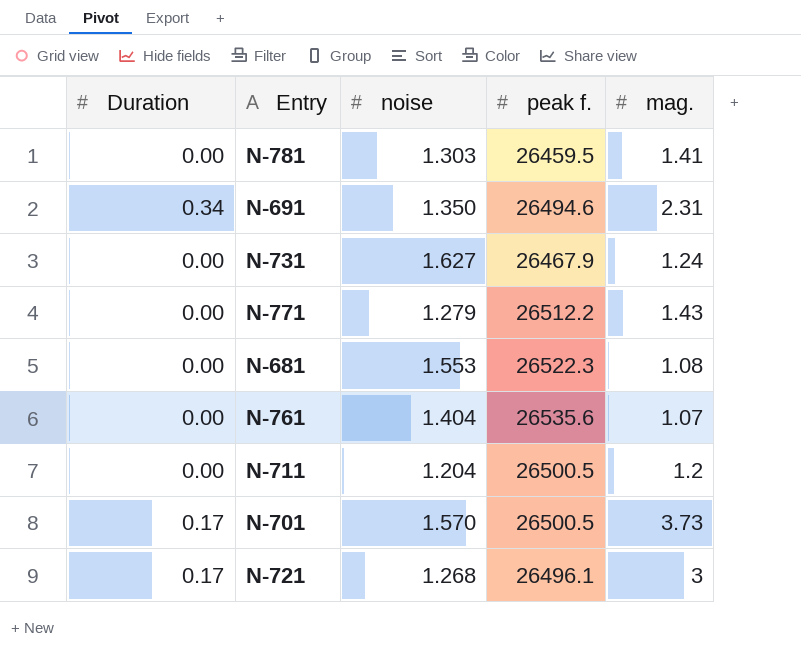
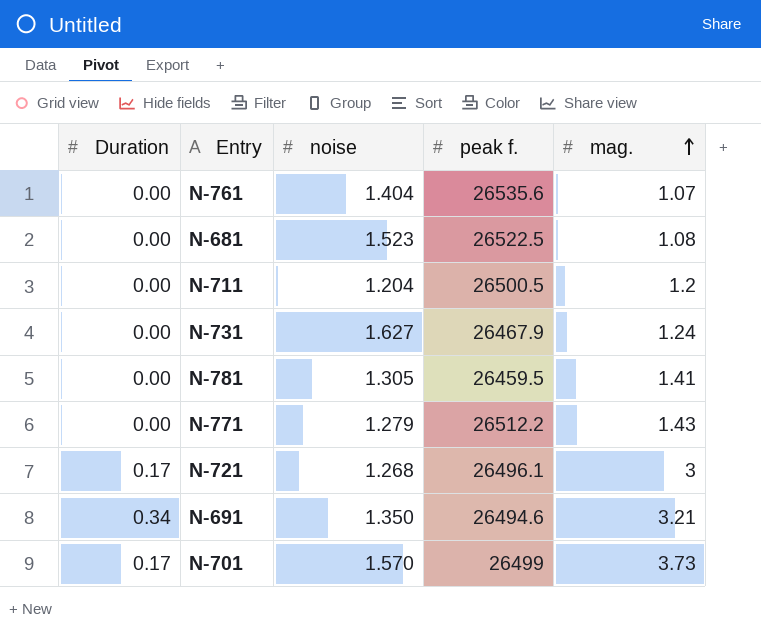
row order: none -> mag. ascending
N-681 | noise: 1.553 -> 1.523
N-681 | peak f.: 26522.3 -> 26522.5
N-781 | noise: 1.303 -> 1.305
N-691 | mag.: 2.31 -> 3.21
N-701 | peak f.: 26500.5 -> 26499

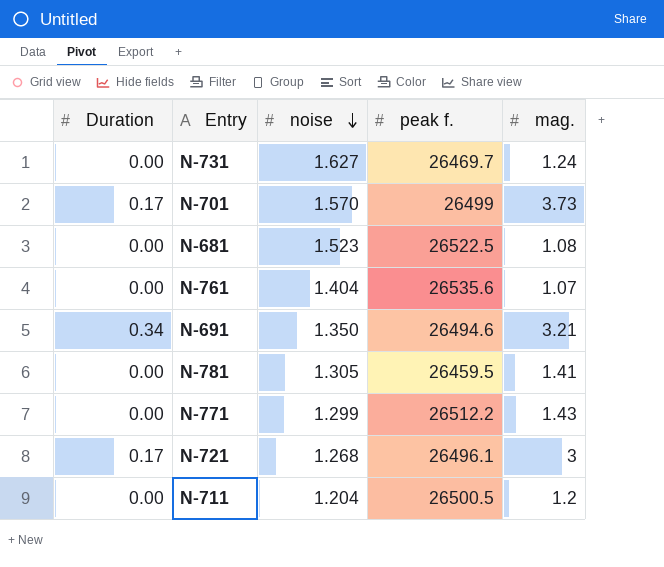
row order: mag. ascending -> noise descending
N-731 | peak f.: 26467.9 -> 26469.7
N-771 | noise: 1.279 -> 1.299

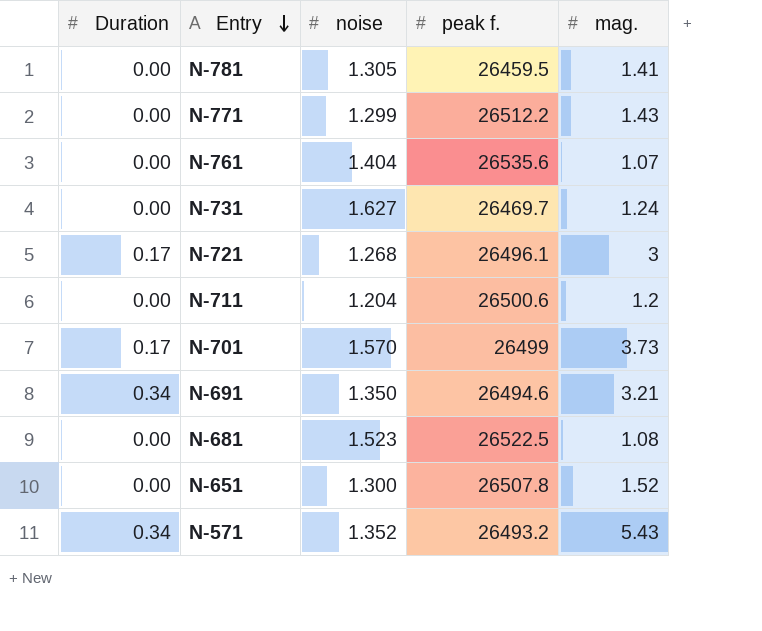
row order: noise descending -> Entry descending
N-711 | peak f.: 26500.5 -> 26500.6
row N-651: none -> 0.00 | 1.300 | 26507.8 | 1.52
row N-571: none -> 0.34 | 1.352 | 26493.2 | 5.43

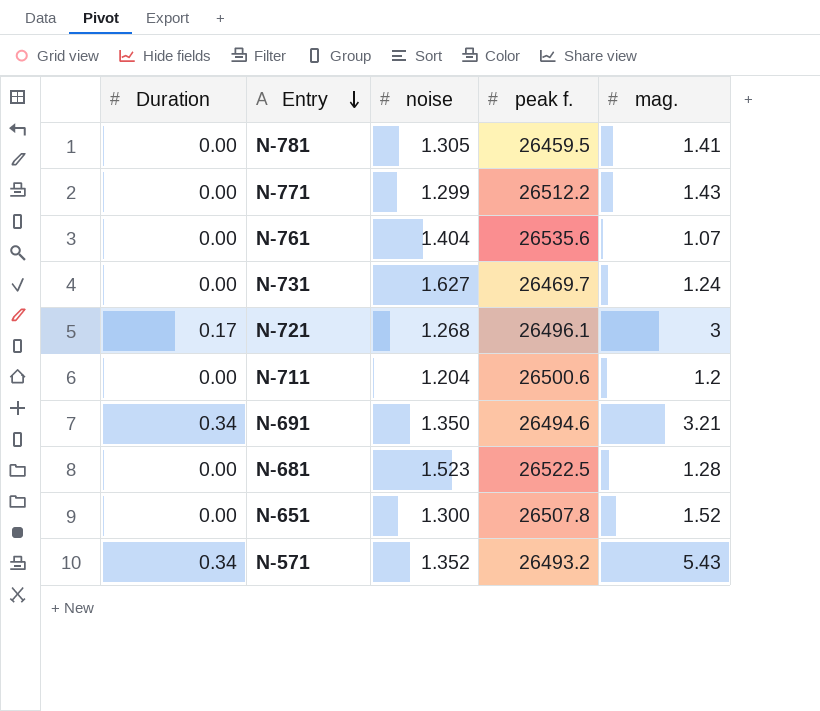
row N-701: 0.17 | 1.570 | 26499 | 3.73 -> none
N-681 | mag.: 1.08 -> 1.28

